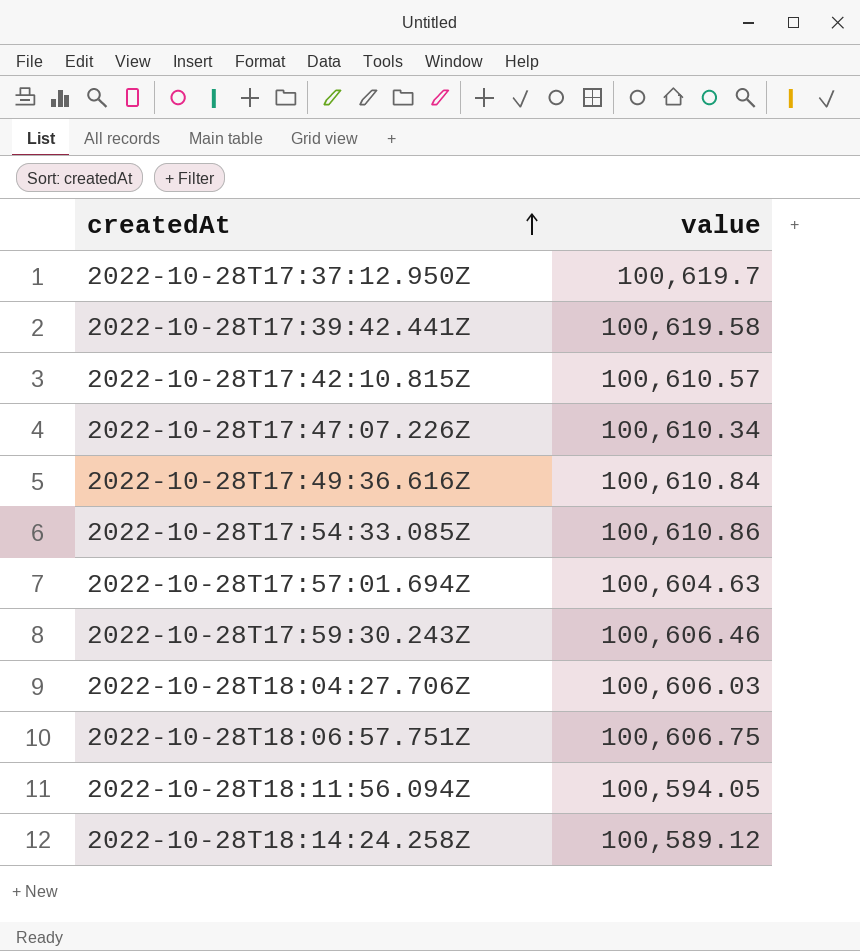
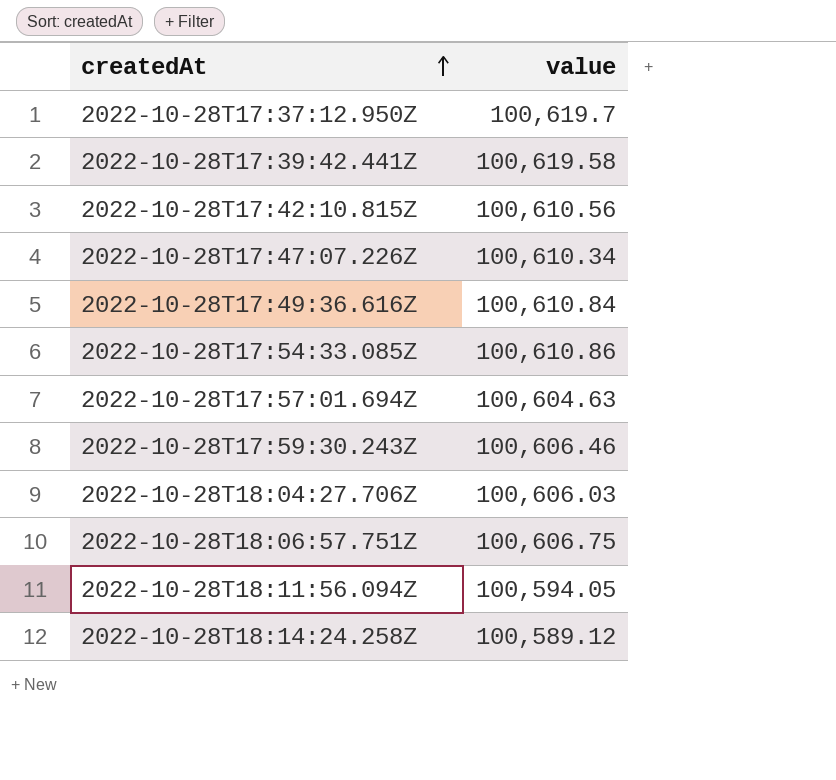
2022-10-28T17:42:10.815Z | value: 100,610.57 -> 100,610.56

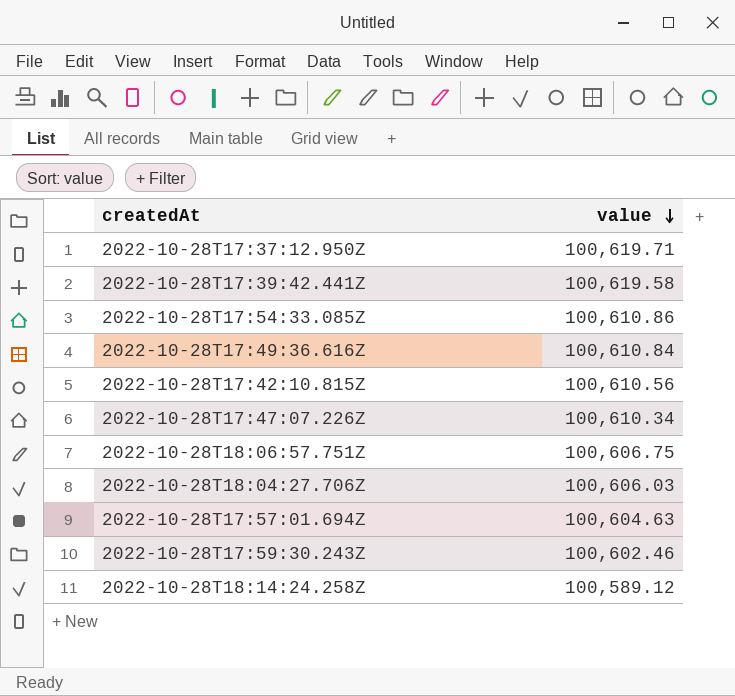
row order: createdAt ascending -> value descending
row 2022-10-28T18:11:56.094Z: 100,594.05 -> none
2022-10-28T17:37:12.950Z | value: 100,619.7 -> 100,619.71
2022-10-28T17:59:30.243Z | value: 100,606.46 -> 100,602.46

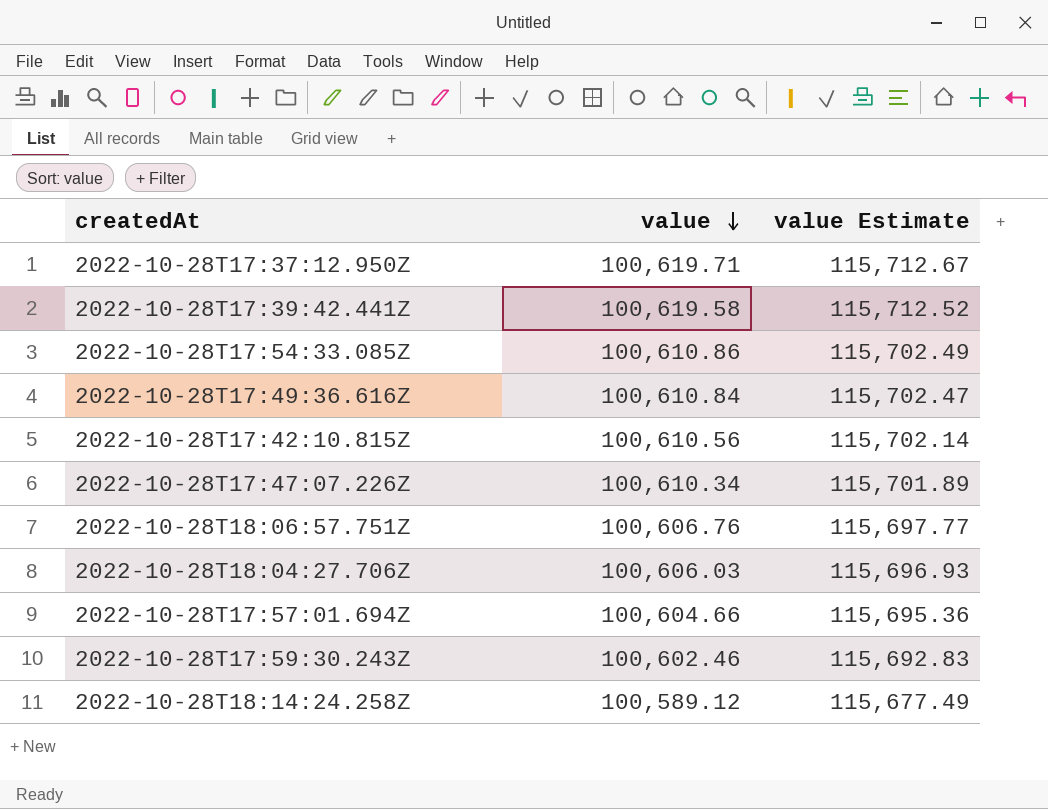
column value Estimate | formula: none -> [value] * 1.15
2022-10-28T18:06:57.751Z | value: 100,606.75 -> 100,606.76
2022-10-28T17:57:01.694Z | value: 100,604.63 -> 100,604.66

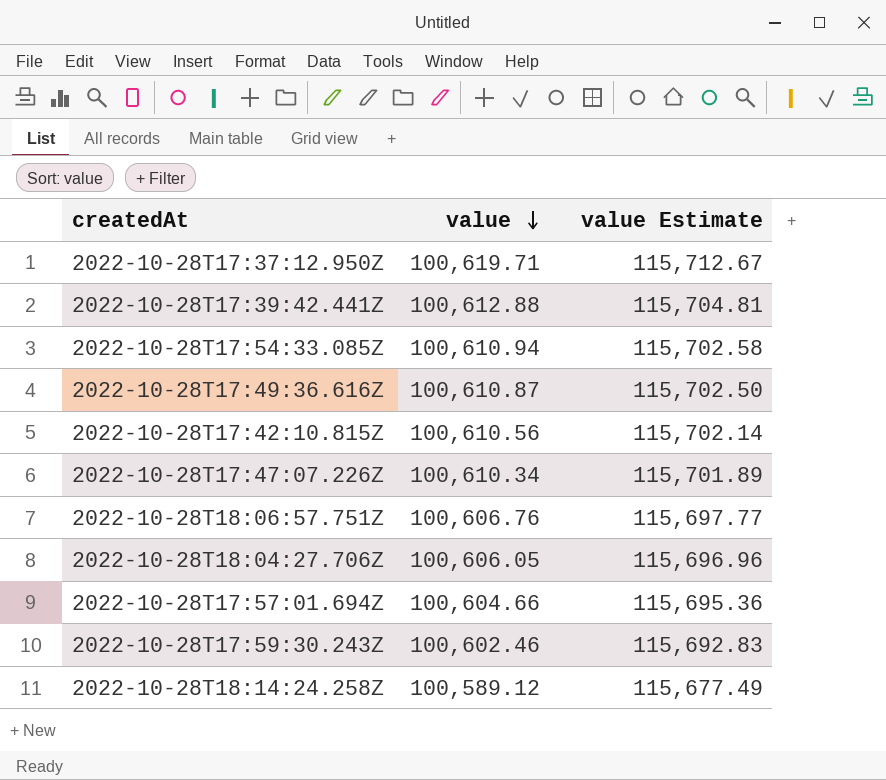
2022-10-28T17:39:42.441Z | value: 100,619.58 -> 100,612.88
2022-10-28T17:39:42.441Z | value Estimate: 115,712.52 -> 115,704.81
2022-10-28T17:54:33.085Z | value: 100,610.86 -> 100,610.94
2022-10-28T17:54:33.085Z | value Estimate: 115,702.49 -> 115,702.58
2022-10-28T17:49:36.616Z | value: 100,610.84 -> 100,610.87
2022-10-28T17:49:36.616Z | value Estimate: 115,702.47 -> 115,702.50
2022-10-28T18:04:27.706Z | value: 100,606.03 -> 100,606.05
2022-10-28T18:04:27.706Z | value Estimate: 115,696.93 -> 115,696.96

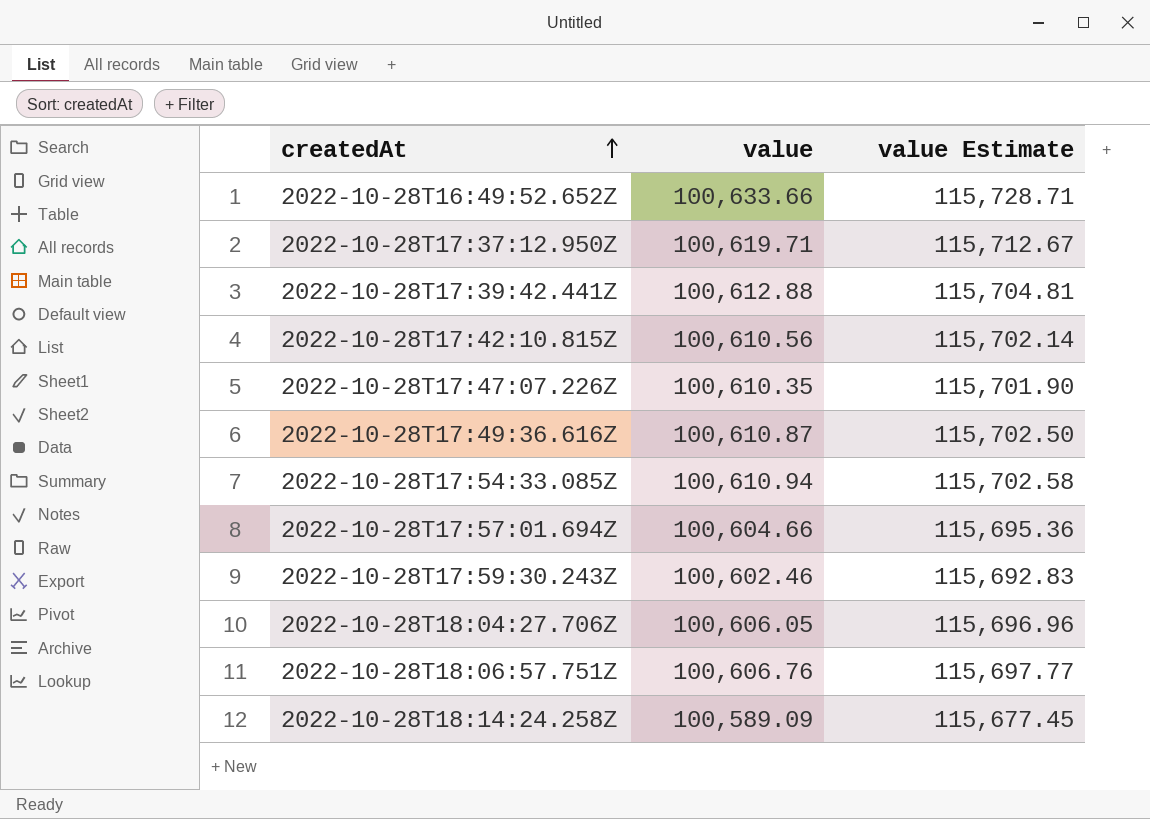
row order: value descending -> createdAt ascending
row 2022-10-28T16:49:52.652Z: none -> 100,633.66 | 115,728.71
2022-10-28T17:47:07.226Z | value: 100,610.34 -> 100,610.35
2022-10-28T17:47:07.226Z | value Estimate: 115,701.89 -> 115,701.90
2022-10-28T18:14:24.258Z | value: 100,589.12 -> 100,589.09
2022-10-28T18:14:24.258Z | value Estimate: 115,677.49 -> 115,677.45

